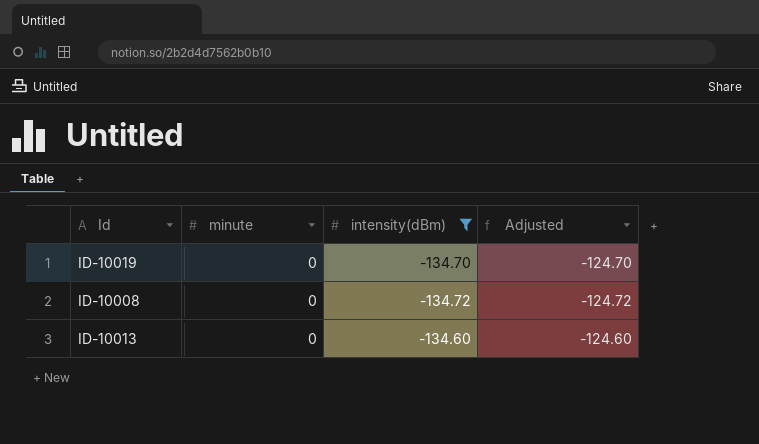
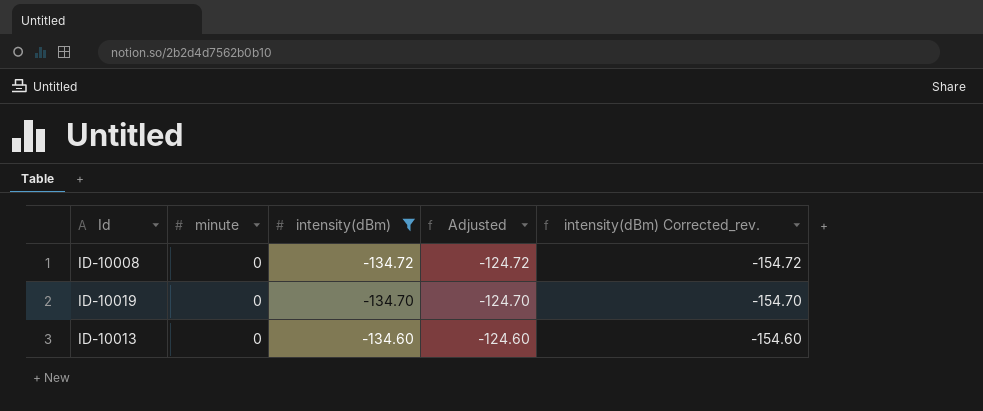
row order: none -> intensity(dBm) ascending
column intensity(dBm) Corrected_rev. | formula: none -> [intensity(dBm)] - 20

